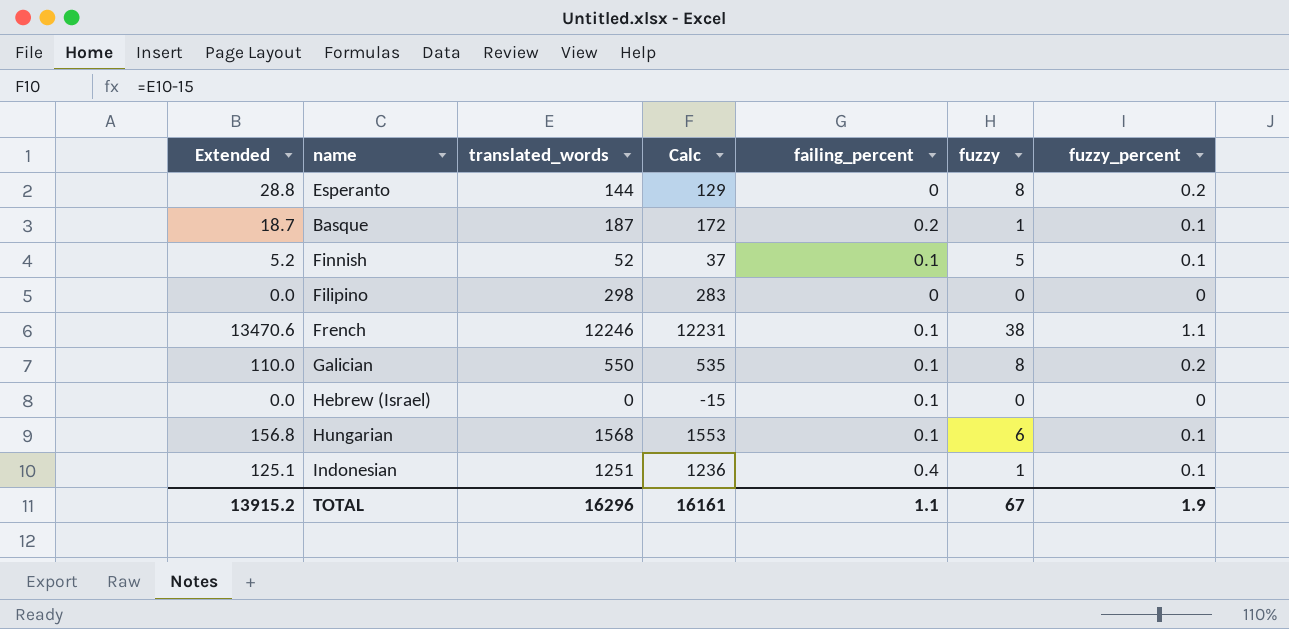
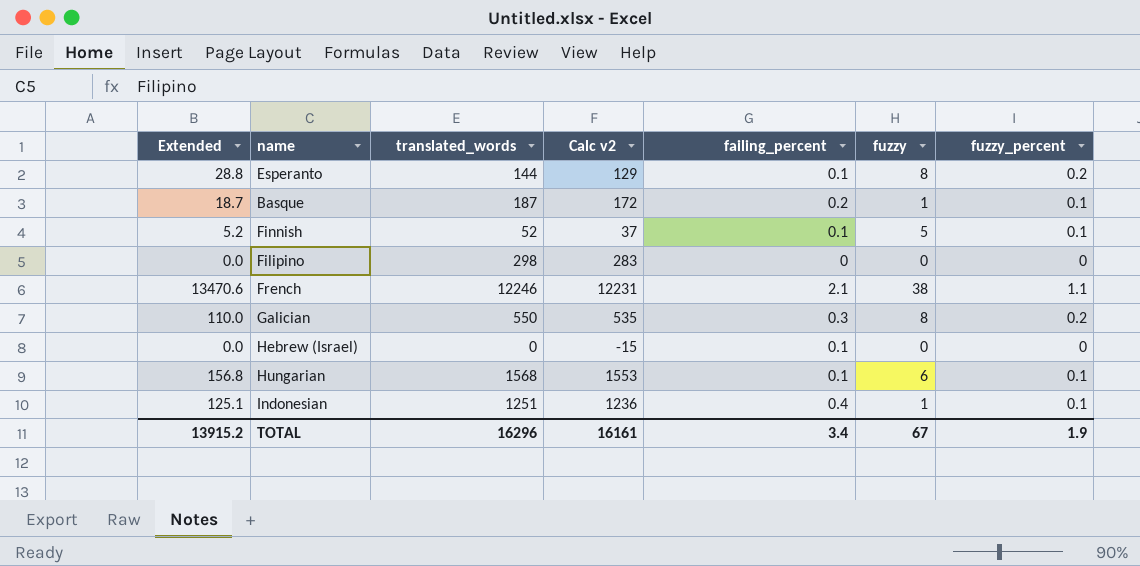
column name: Calc -> Calc v2
Esperanto | failing_percent: 0 -> 0.1
French | failing_percent: 0.1 -> 2.1
Galician | failing_percent: 0.1 -> 0.3
TOTAL | failing_percent: 1.1 -> 3.4

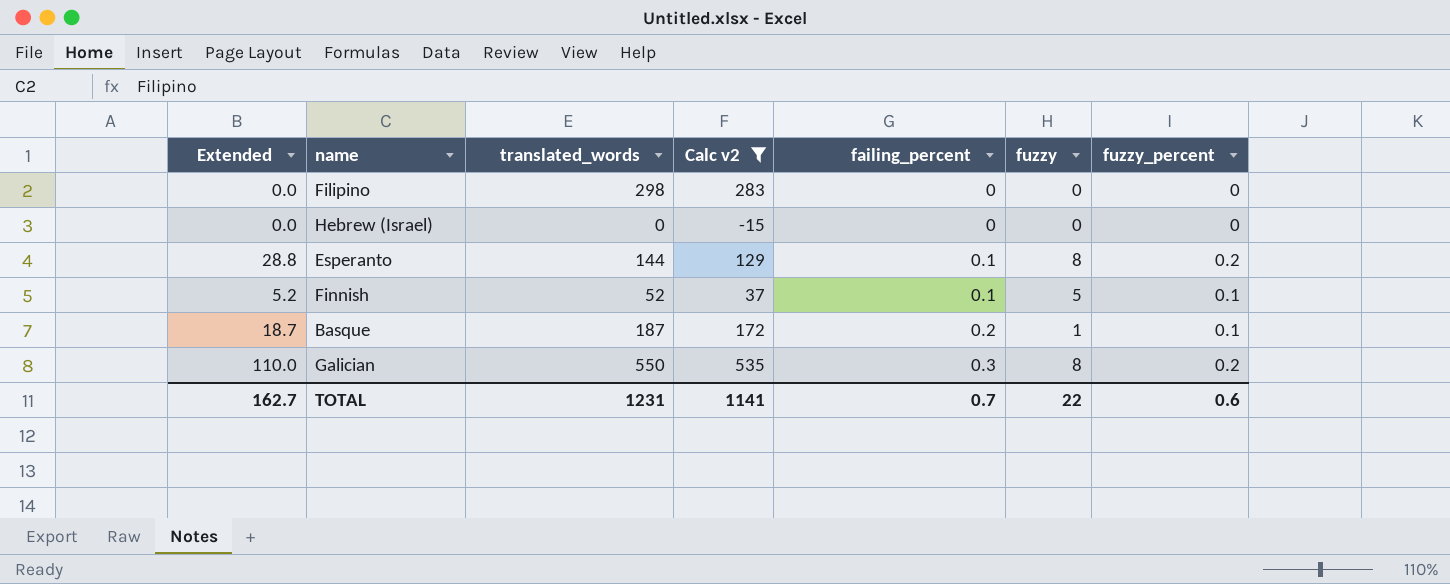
filter: none -> Calc v2 <= 535
row order: none -> failing_percent ascending
Hebrew (Israel) | failing_percent: 0.1 -> 0
TOTAL | Extended: 13915.2 -> 162.7
TOTAL | translated_words: 16296 -> 1231
TOTAL | Calc v2: 16161 -> 1141
TOTAL | failing_percent: 3.4 -> 0.7
TOTAL | fuzzy: 67 -> 22
TOTAL | fuzzy_percent: 1.9 -> 0.6

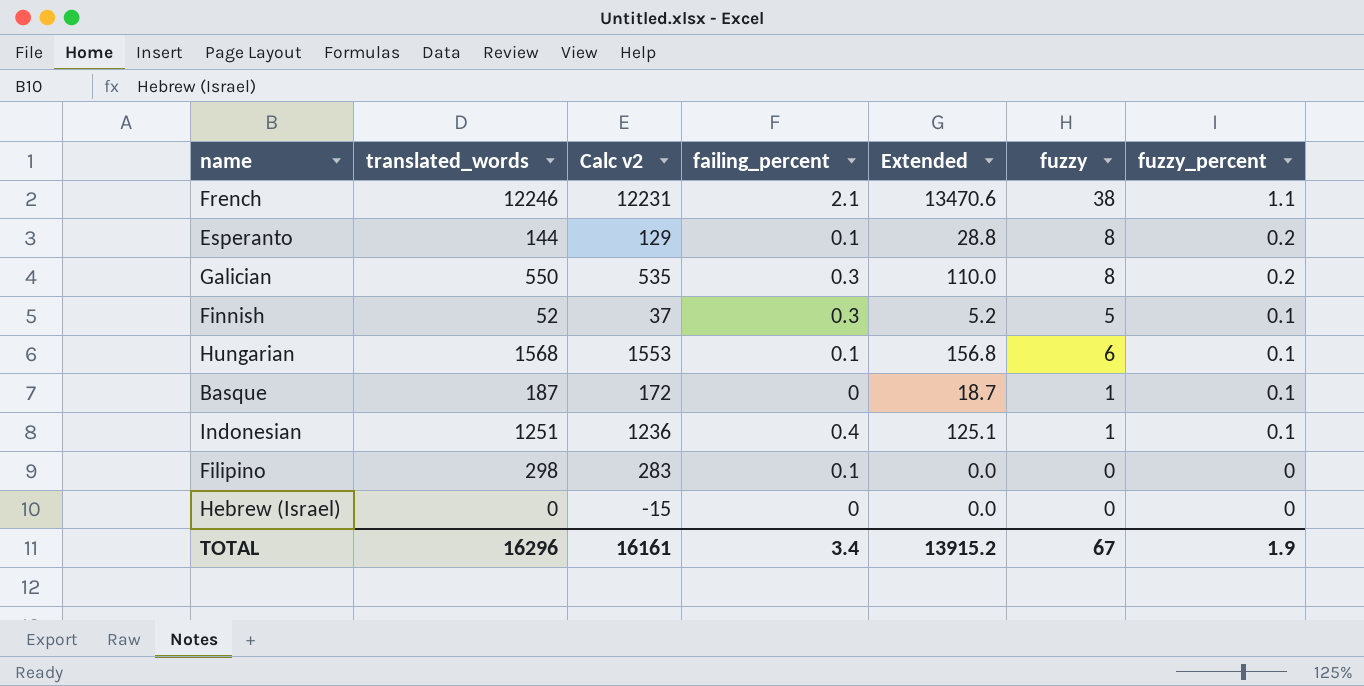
filter: Calc v2 <= 535 -> none
row order: failing_percent ascending -> fuzzy_percent descending
column Extended | position: 1 -> 5
Finnish | failing_percent: 0.1 -> 0.3
Basque | failing_percent: 0.2 -> 0
Filipino | failing_percent: 0 -> 0.1
TOTAL | translated_words: 1231 -> 16296
TOTAL | Calc v2: 1141 -> 16161
TOTAL | failing_percent: 0.7 -> 3.4
TOTAL | Extended: 162.7 -> 13915.2
TOTAL | fuzzy: 22 -> 67
TOTAL | fuzzy_percent: 0.6 -> 1.9

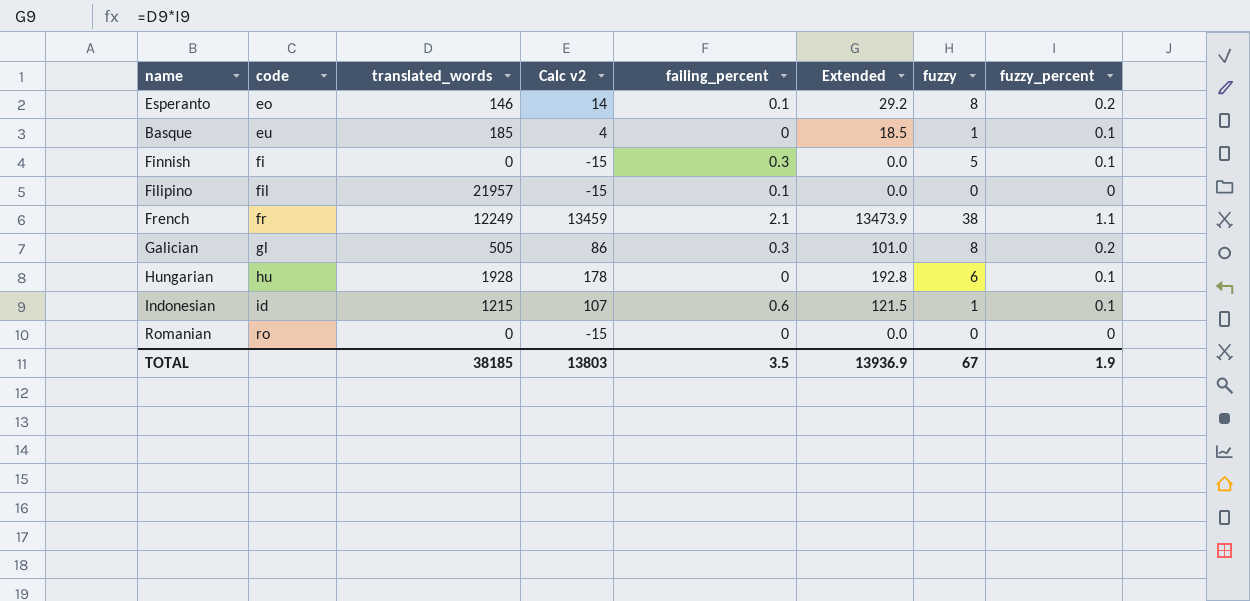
row order: fuzzy_percent descending -> code ascending
column code | position: none -> 2
column Calc v2 | formula: [translated_words] - 15 -> [Extended] - 15
row Hebrew (Israel): 0 | -15 | 0 | 0.0 | 0 | 0 -> none
Esperanto | translated_words: 144 -> 146
Esperanto | Extended: 28.8 -> 29.2
Basque | translated_words: 187 -> 185
Basque | Extended: 18.7 -> 18.5
Finnish | translated_words: 52 -> 0
Finnish | Extended: 5.2 -> 0.0
Filipino | translated_words: 298 -> 21957
French | translated_words: 12246 -> 12249
French | Extended: 13470.6 -> 13473.9
Galician | translated_words: 550 -> 505
Galician | Extended: 110.0 -> 101.0
Hungarian | translated_words: 1568 -> 1928
Hungarian | failing_percent: 0.1 -> 0
Hungarian | Extended: 156.8 -> 192.8
Indonesian | translated_words: 1251 -> 1215
Indonesian | failing_percent: 0.4 -> 0.6
Indonesian | Extended: 125.1 -> 121.5
row Romanian: none -> ro | 0 | -15 | 0 | 0.0 | 0 | 0
TOTAL | translated_words: 16296 -> 38185
TOTAL | Calc v2: 16161 -> 13803
TOTAL | failing_percent: 3.4 -> 3.5
TOTAL | Extended: 13915.2 -> 13936.9

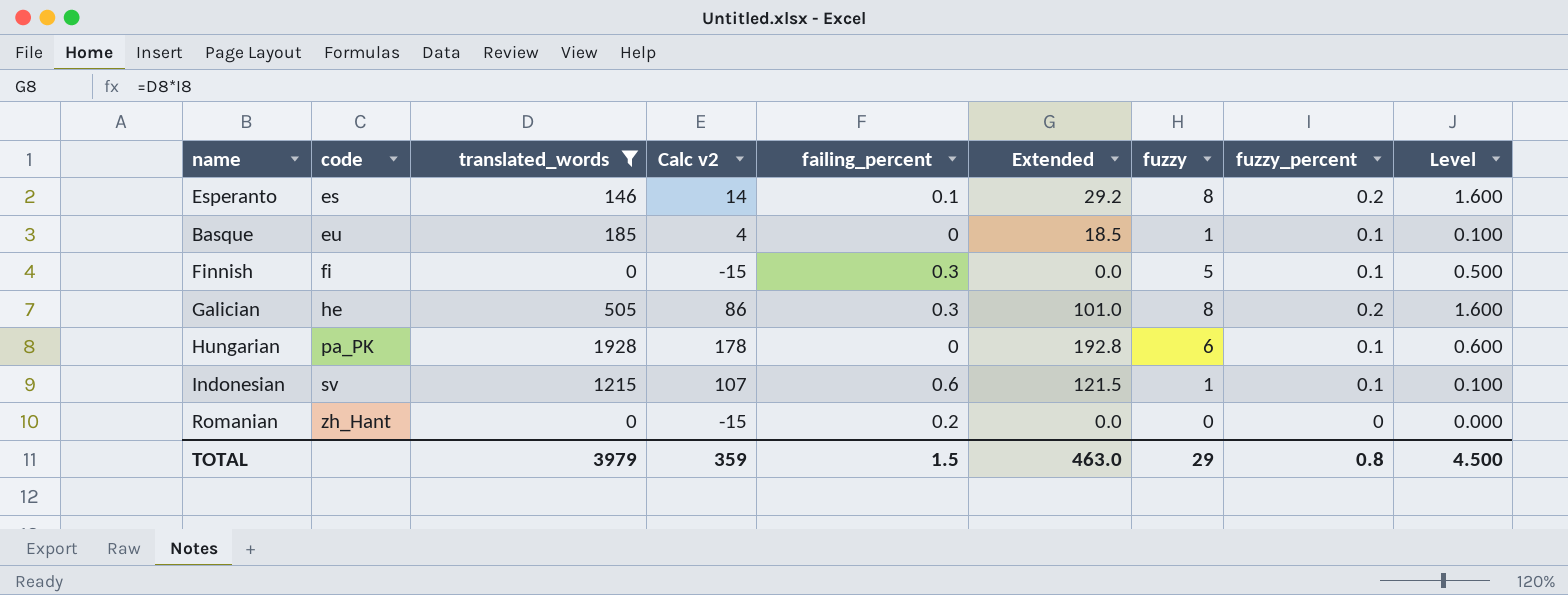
filter: none -> translated_words <= 1928
column Level | formula: none -> [fuzzy] * [fuzzy_percent]
Esperanto | code: eo -> es
Galician | code: gl -> he
Hungarian | code: hu -> pa_PK
Indonesian | code: id -> sv
Romanian | code: ro -> zh_Hant
Romanian | failing_percent: 0 -> 0.2
TOTAL | translated_words: 38185 -> 3979
TOTAL | Calc v2: 13803 -> 359
TOTAL | failing_percent: 3.5 -> 1.5
TOTAL | Extended: 13936.9 -> 463.0
TOTAL | fuzzy: 67 -> 29
TOTAL | fuzzy_percent: 1.9 -> 0.8

